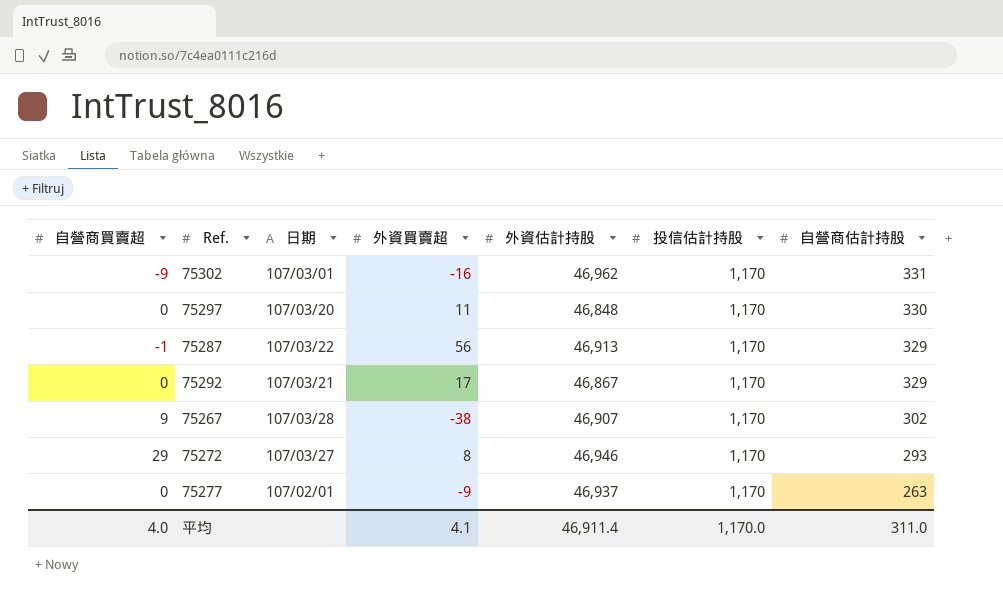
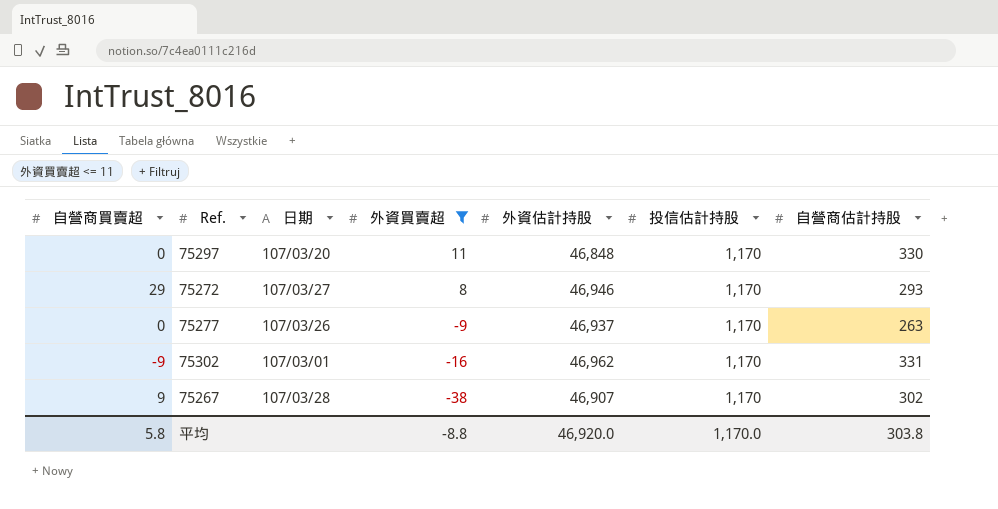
filter: none -> 外資買賣超 <= 11
row order: 自營商估計持股 descending -> 外資買賣超 descending
75277 | 日期: 107/02/01 -> 107/03/26
平均 | 自營商買賣超: 4.0 -> 5.8
平均 | 外資買賣超: 4.1 -> -8.8
平均 | 外資估計持股: 46,911.4 -> 46,920.0
平均 | 自營商估計持股: 311.0 -> 303.8

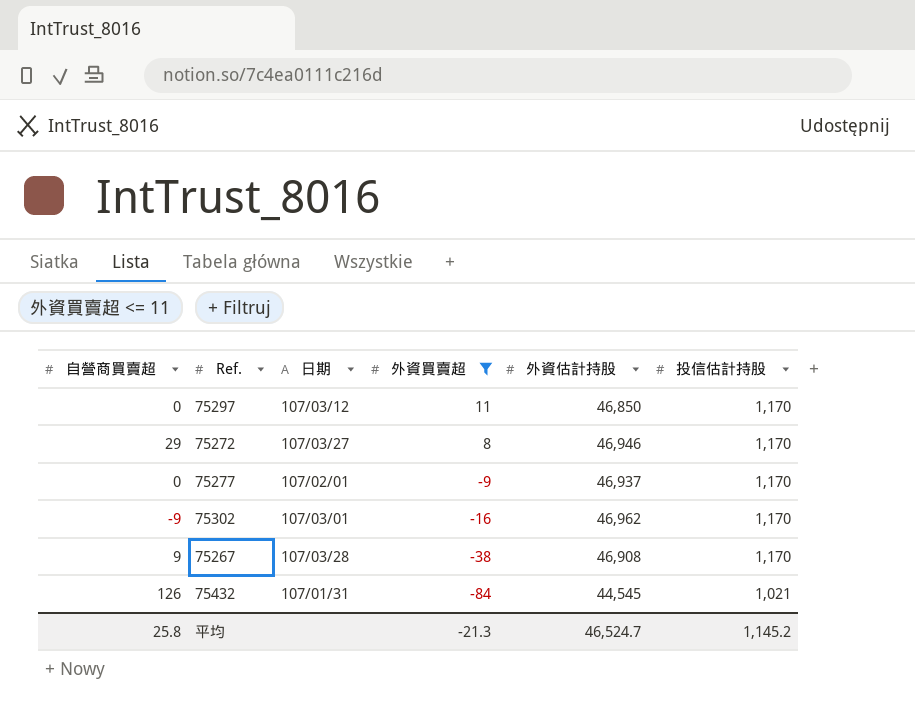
column 自營商估計持股 | position: 7 -> none
75297 | 日期: 107/03/20 -> 107/03/12
75297 | 外資估計持股: 46,848 -> 46,850
75277 | 日期: 107/03/26 -> 107/02/01
75267 | 外資估計持股: 46,907 -> 46,908
row 75432: none -> 126 | 107/01/31 | -84 | 44,545 | 1,021
平均 | 自營商買賣超: 5.8 -> 25.8
平均 | 外資買賣超: -8.8 -> -21.3
平均 | 外資估計持股: 46,920.0 -> 46,524.7
平均 | 投信估計持股: 1,170.0 -> 1,145.2

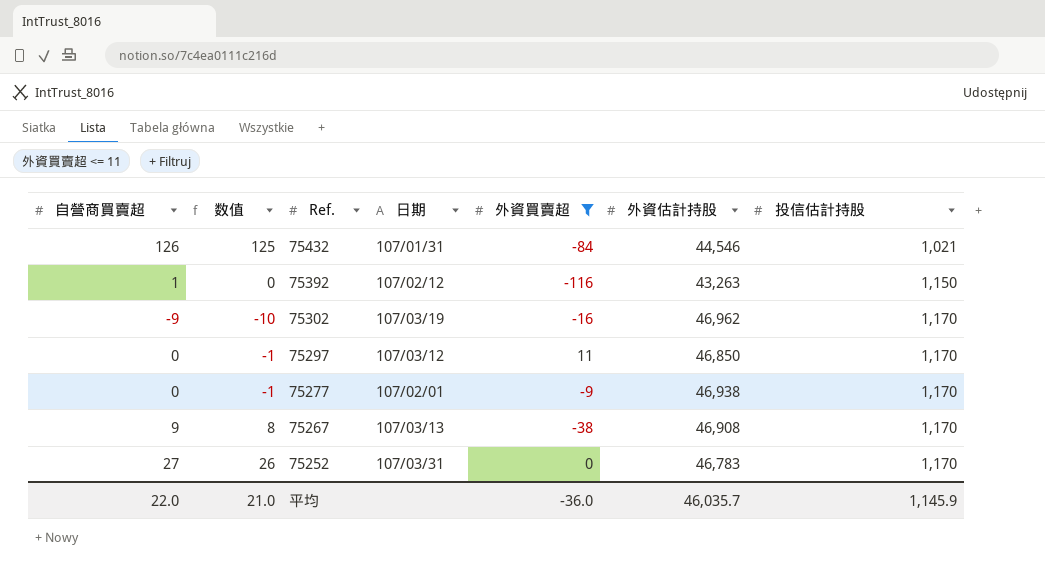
row order: 外資買賣超 descending -> Ref. descending
column 数值 | formula: none -> [自營商買賣超] - 1
row 75272: 29 | 107/03/27 | 8 | 46,946 | 1,170 -> none
75432 | 外資估計持股: 44,545 -> 44,546
row 75392: none -> 1 | 0 | 107/02/12 | -116 | 43,263 | 1,150
75302 | 日期: 107/03/01 -> 107/03/19
75277 | 外資估計持股: 46,937 -> 46,938
75267 | 日期: 107/03/28 -> 107/03/13
row 75252: none -> 27 | 26 | 107/03/31 | 0 | 46,783 | 1,170
平均 | 自營商買賣超: 25.8 -> 22.0
平均 | 外資買賣超: -21.3 -> -36.0
平均 | 外資估計持股: 46,524.7 -> 46,035.7
平均 | 投信估計持股: 1,145.2 -> 1,145.9

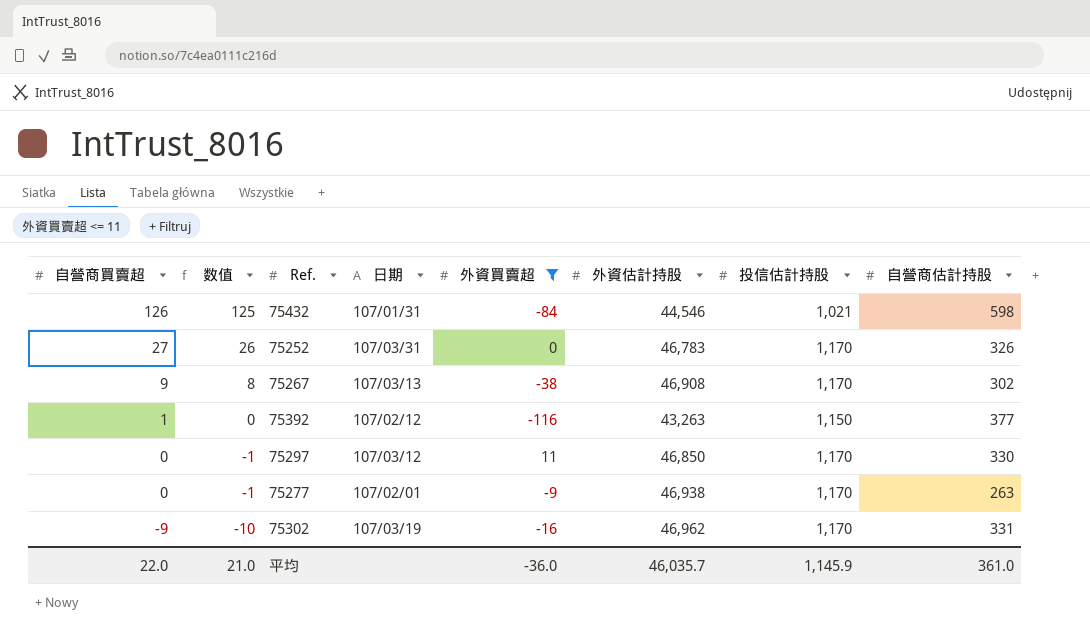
row order: Ref. descending -> 自營商買賣超 descending
column 自營商估計持股 | position: none -> 8

